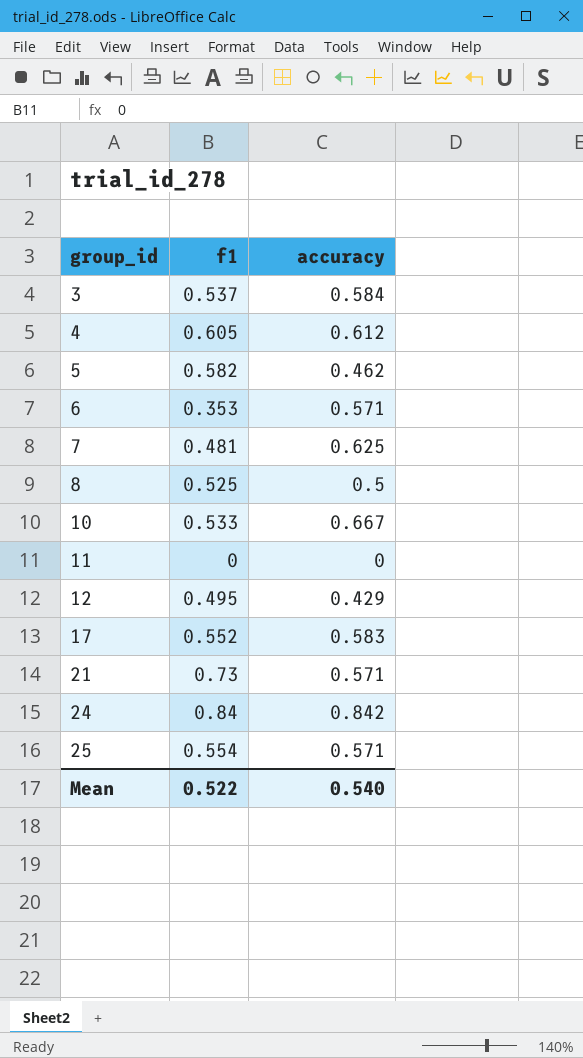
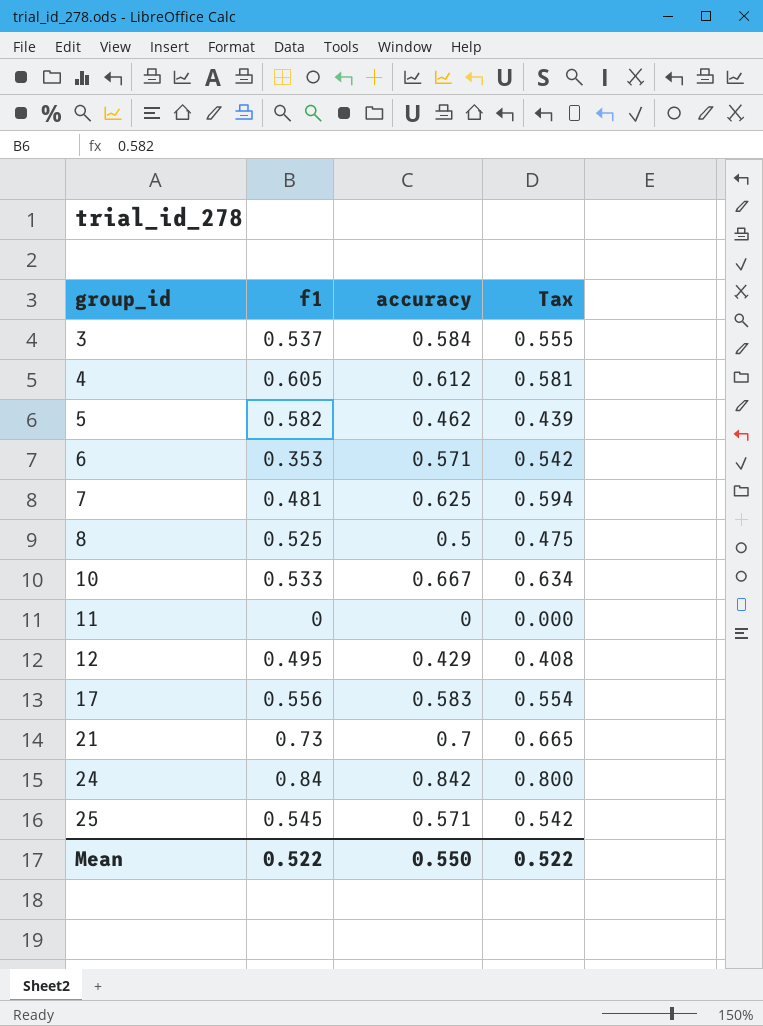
column Tax | formula: none -> [accuracy] * 0.95
17 | f1: 0.552 -> 0.556
21 | accuracy: 0.571 -> 0.7
25 | f1: 0.554 -> 0.545
Mean | accuracy: 0.540 -> 0.550

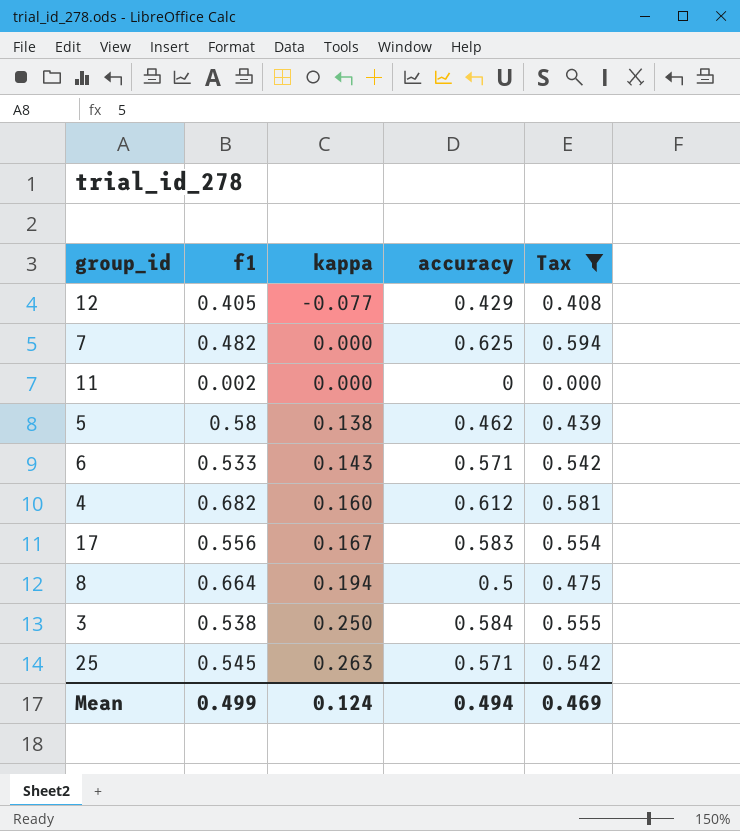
filter: none -> Tax <= 0.594
row order: group_id ascending -> kappa ascending
column kappa | position: none -> 3
12 | f1: 0.495 -> 0.405
7 | f1: 0.481 -> 0.482
11 | f1: 0 -> 0.002
5 | f1: 0.582 -> 0.58
6 | f1: 0.353 -> 0.533
4 | f1: 0.605 -> 0.682
8 | f1: 0.525 -> 0.664
3 | f1: 0.537 -> 0.538
Mean | f1: 0.522 -> 0.499
Mean | accuracy: 0.550 -> 0.494
Mean | Tax: 0.522 -> 0.469

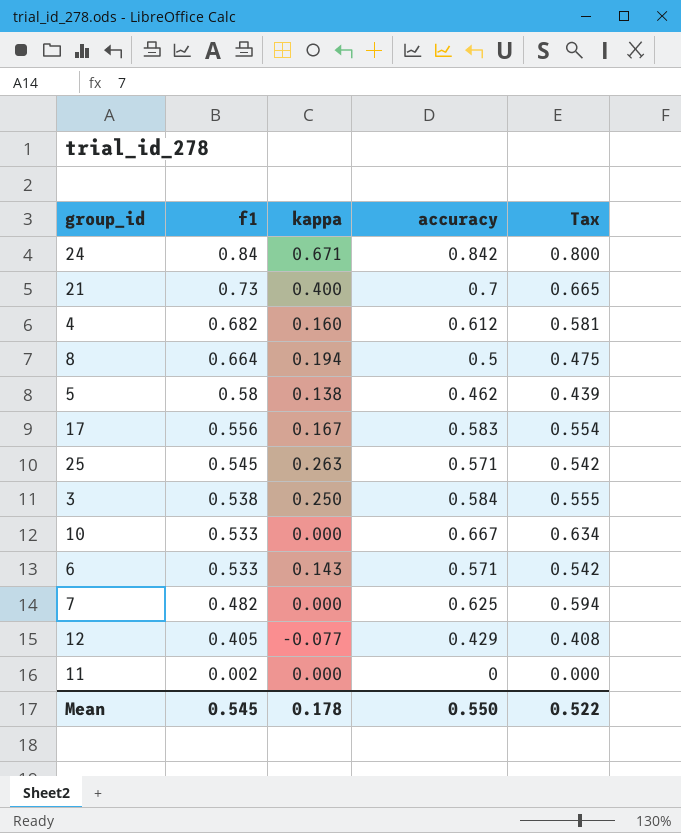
filter: Tax <= 0.594 -> none
row order: kappa ascending -> f1 descending
Mean | f1: 0.499 -> 0.545
Mean | kappa: 0.124 -> 0.178
Mean | accuracy: 0.494 -> 0.550
Mean | Tax: 0.469 -> 0.522

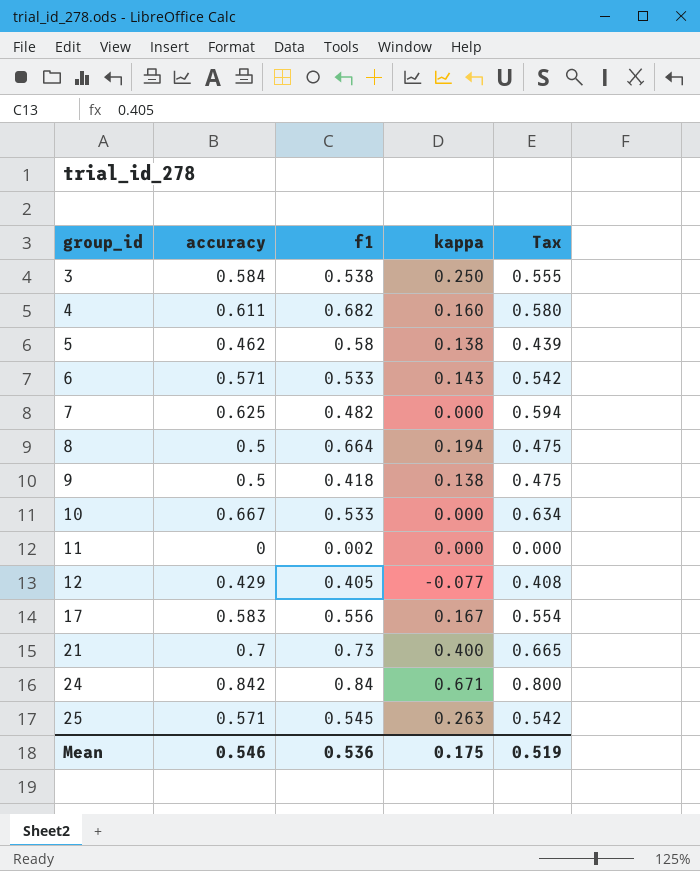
row order: f1 descending -> group_id ascending
column accuracy | position: 4 -> 2
4 | accuracy: 0.612 -> 0.611
4 | Tax: 0.581 -> 0.580
row 9: none -> 0.5 | 0.418 | 0.138 | 0.475
Mean | accuracy: 0.550 -> 0.546
Mean | f1: 0.545 -> 0.536
Mean | kappa: 0.178 -> 0.175
Mean | Tax: 0.522 -> 0.519

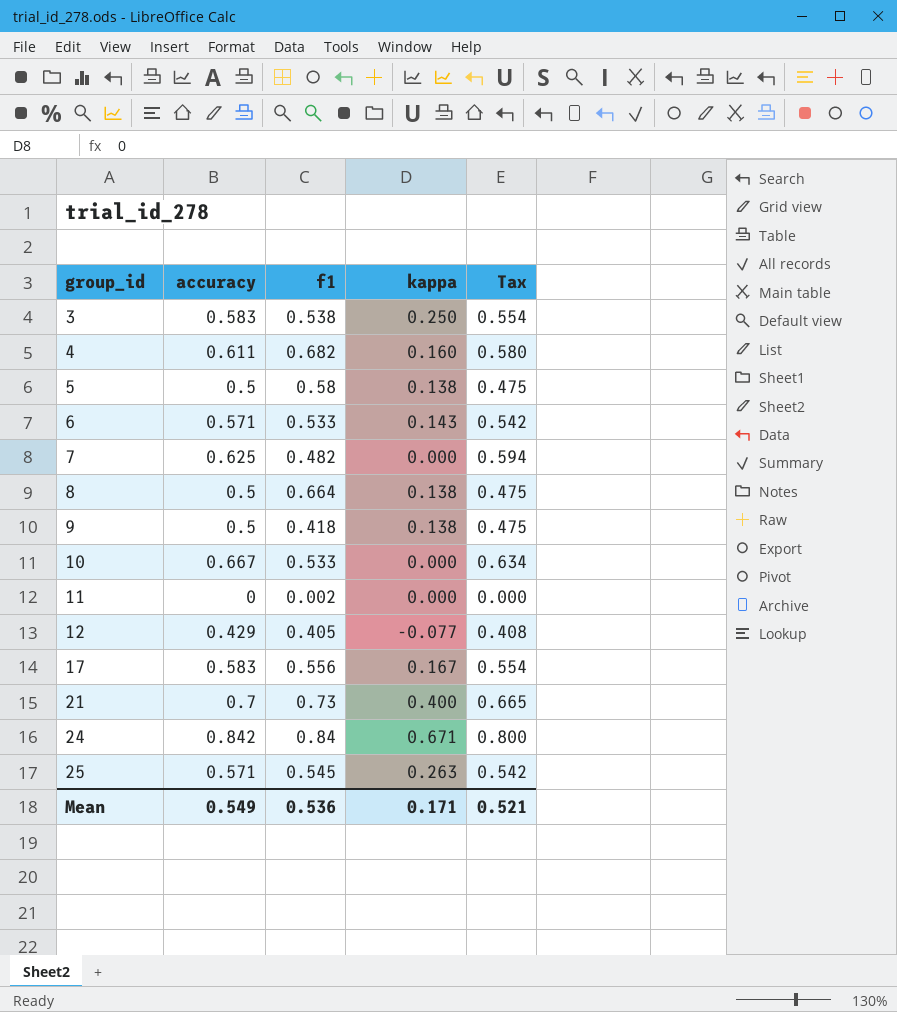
3 | accuracy: 0.584 -> 0.583
3 | Tax: 0.555 -> 0.554
5 | accuracy: 0.462 -> 0.5
5 | Tax: 0.439 -> 0.475
8 | kappa: 0.194 -> 0.138
Mean | accuracy: 0.546 -> 0.549
Mean | kappa: 0.175 -> 0.171
Mean | Tax: 0.519 -> 0.521

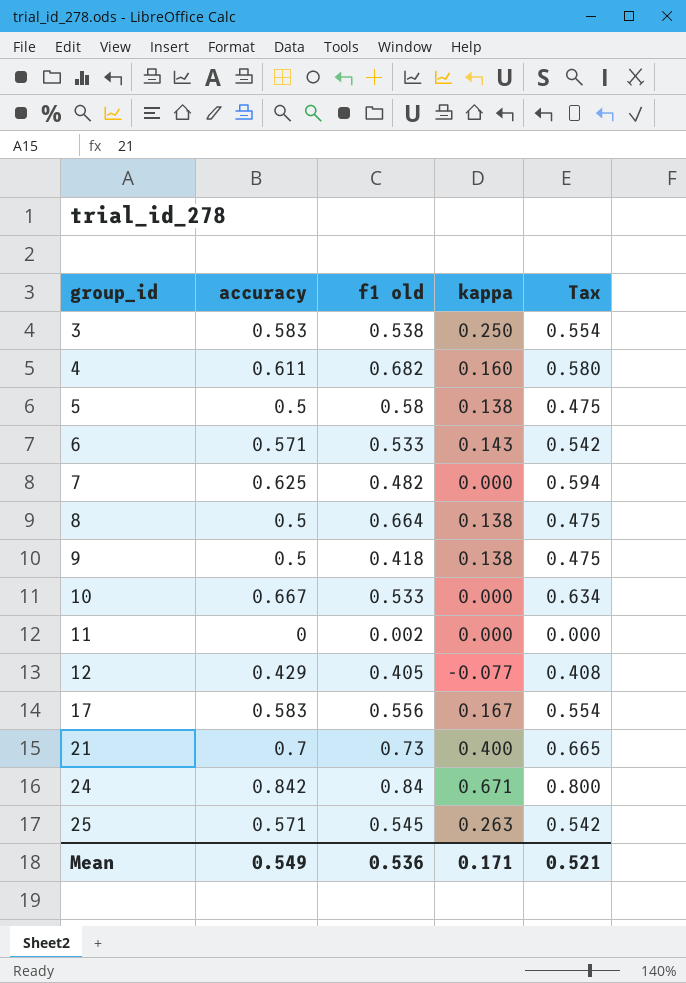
column name: f1 -> f1 old

